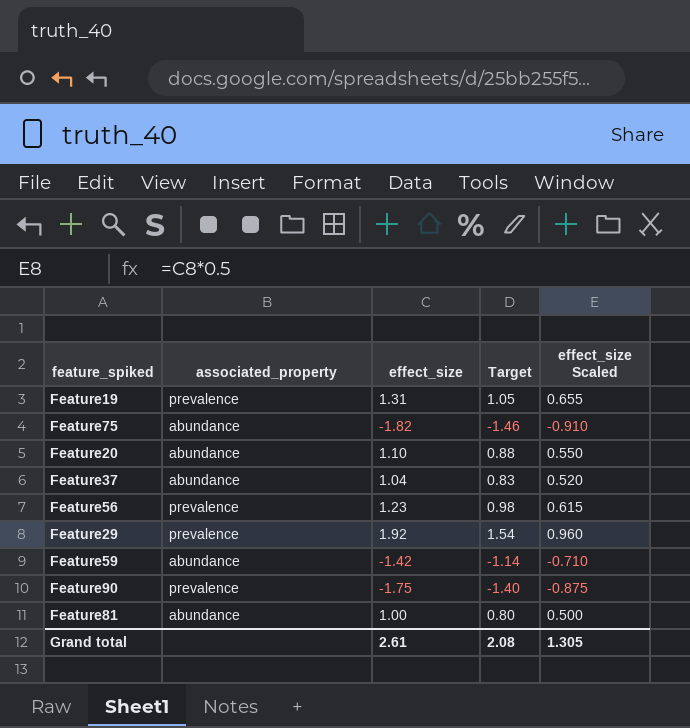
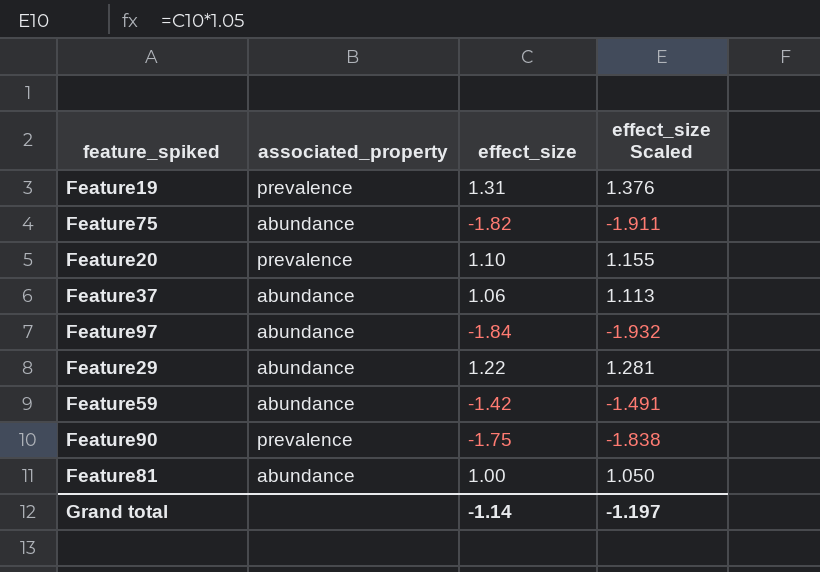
column Target | formula: [effect_size] * 0.8 -> none
column effect_size Scaled | formula: [effect_size] * 0.5 -> [effect_size] * 1.05
row Feature56: prevalence | 1.23 | 0.98 | 0.615 -> none
Feature20 | associated_property: abundance -> prevalence
Feature37 | effect_size: 1.04 -> 1.06
row Feature97: none -> abundance | -1.84 | -1.932
Feature29 | associated_property: prevalence -> abundance
Feature29 | effect_size: 1.92 -> 1.22
Grand total | effect_size: 2.61 -> -1.14
Grand total | effect_size Scaled: 1.305 -> -1.197

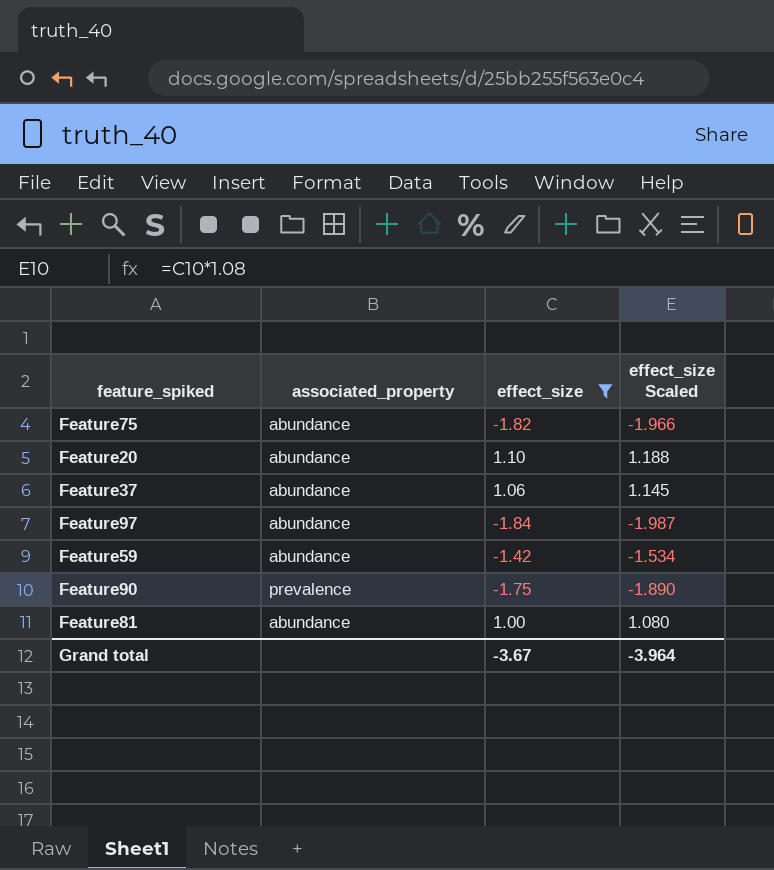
filter: none -> effect_size <= 1.10
column effect_size Scaled | formula: [effect_size] * 1.05 -> [effect_size] * 1.08
Feature20 | associated_property: prevalence -> abundance
Grand total | effect_size: -1.14 -> -3.67
Grand total | effect_size Scaled: -1.197 -> -3.964

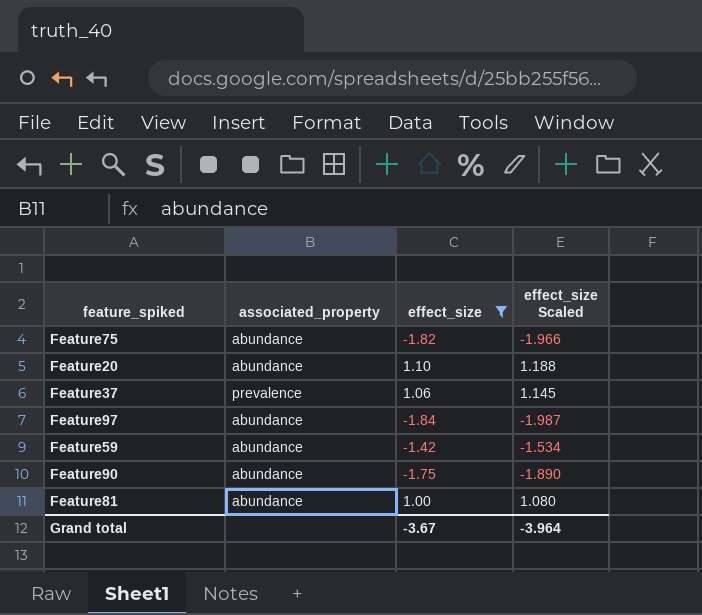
Feature37 | associated_property: abundance -> prevalence
Feature90 | associated_property: prevalence -> abundance

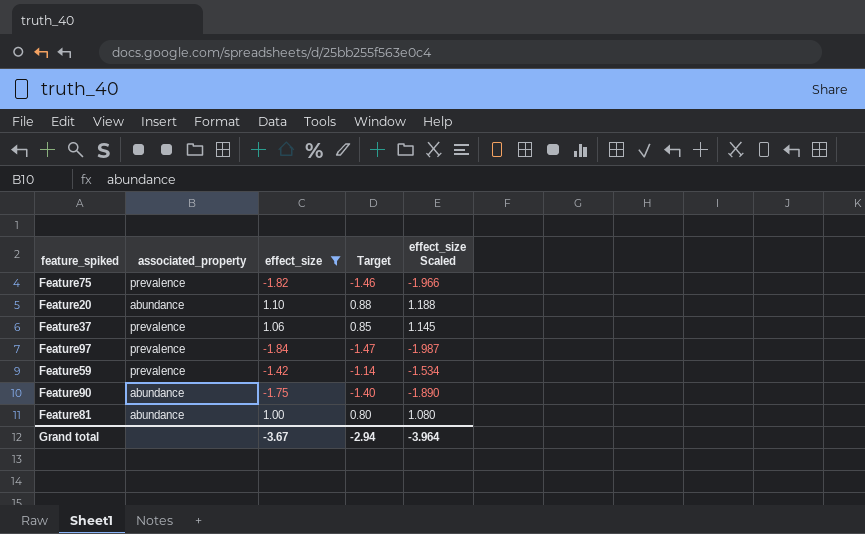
column Target | formula: none -> [effect_size] * 0.8
Feature75 | associated_property: abundance -> prevalence
Feature97 | associated_property: abundance -> prevalence
Feature59 | associated_property: abundance -> prevalence

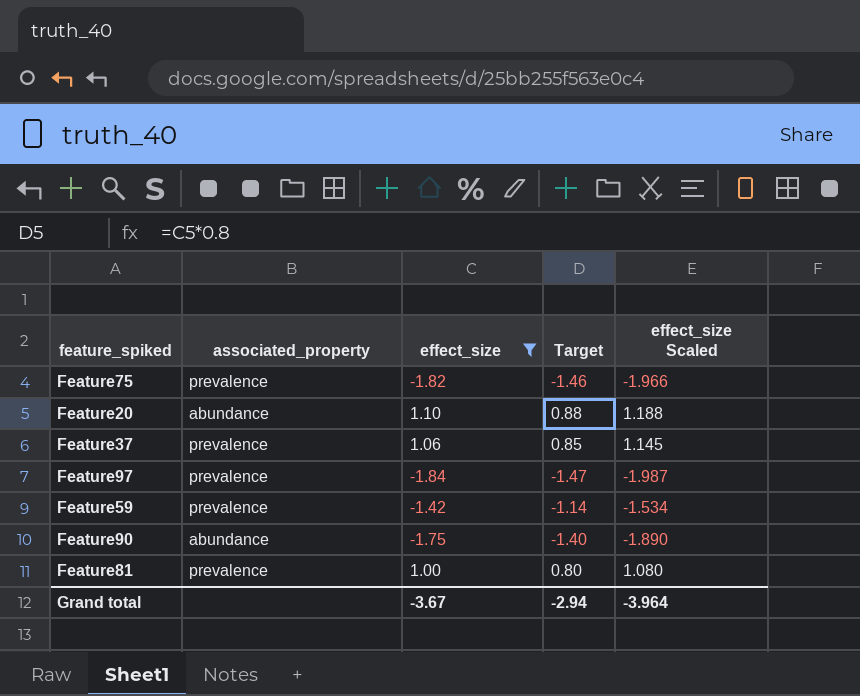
Feature81 | associated_property: abundance -> prevalence

